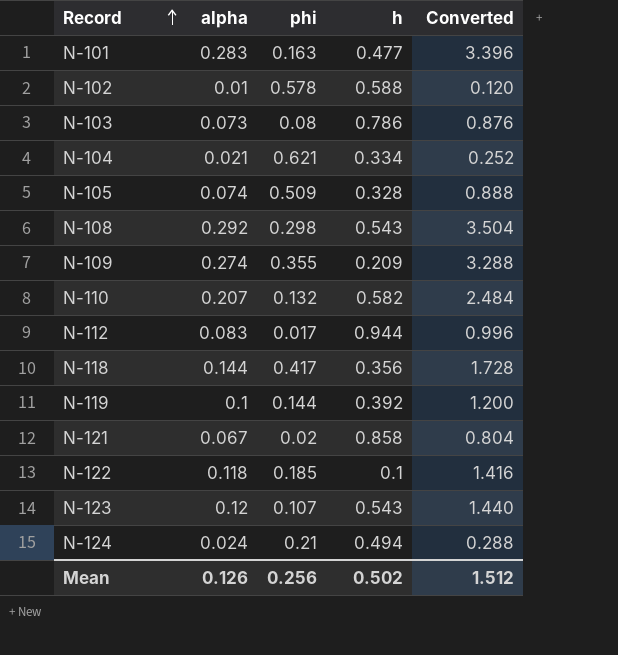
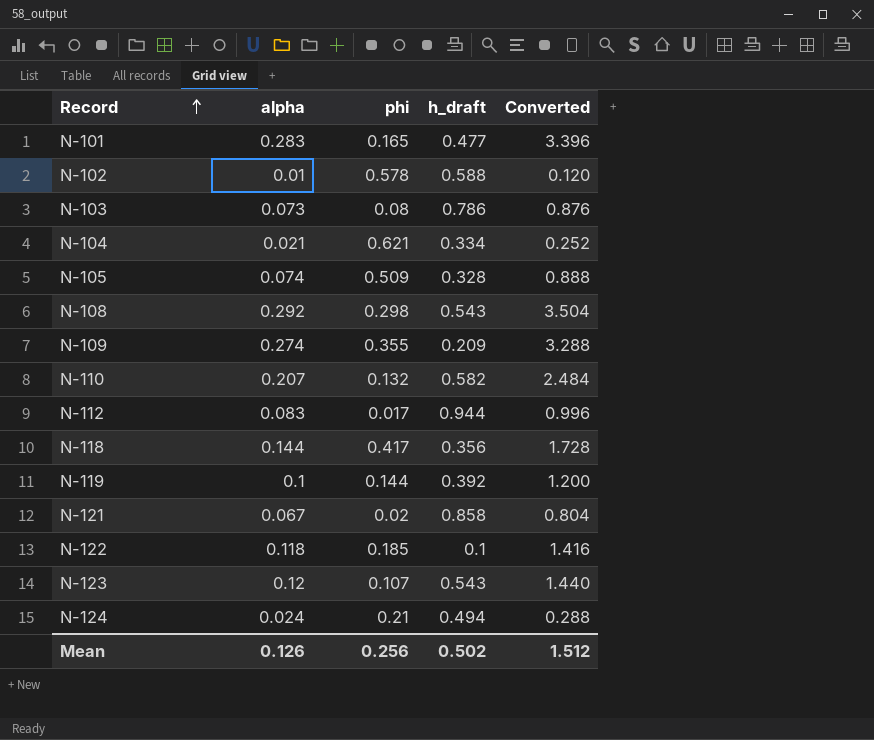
column name: h -> h_draft
N-101 | phi: 0.163 -> 0.165

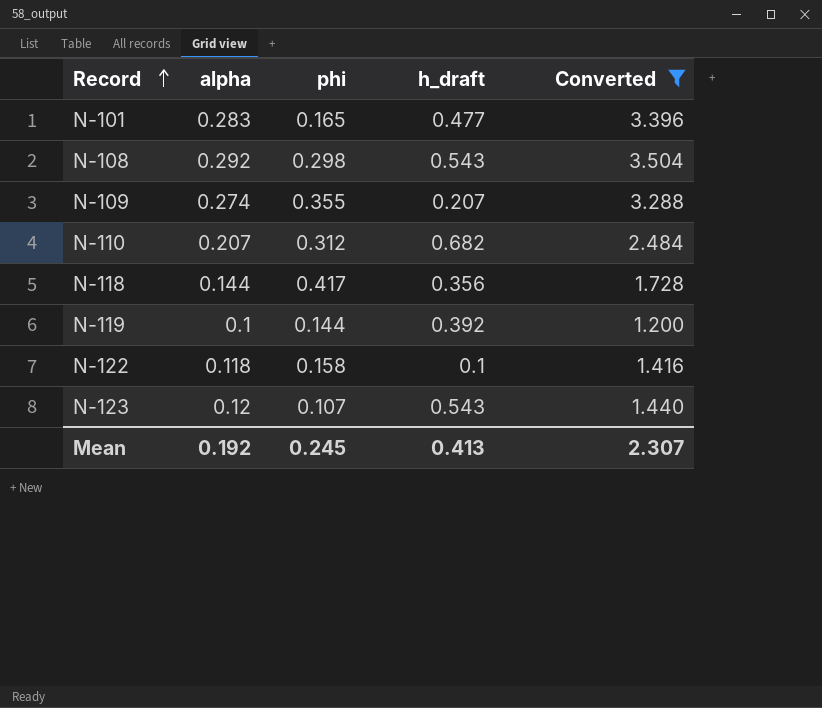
filter: none -> Converted >= 1.200
N-109 | h_draft: 0.209 -> 0.207
N-110 | phi: 0.132 -> 0.312
N-110 | h_draft: 0.582 -> 0.682
N-122 | phi: 0.185 -> 0.158
Mean | alpha: 0.126 -> 0.192
Mean | phi: 0.256 -> 0.245
Mean | h_draft: 0.502 -> 0.413
Mean | Converted: 1.512 -> 2.307

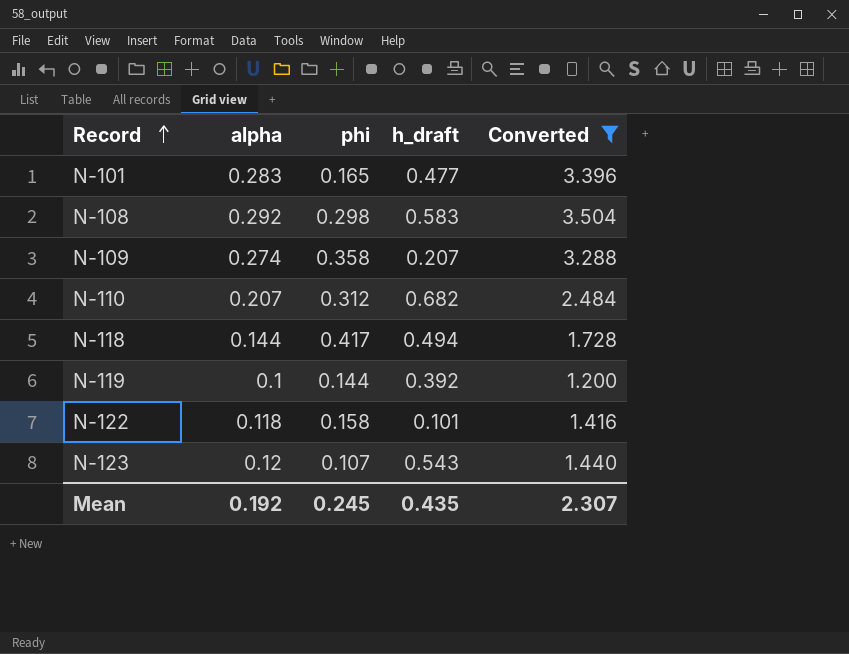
N-108 | h_draft: 0.543 -> 0.583
N-109 | phi: 0.355 -> 0.358
N-118 | h_draft: 0.356 -> 0.494
N-122 | h_draft: 0.1 -> 0.101
Mean | h_draft: 0.413 -> 0.435

